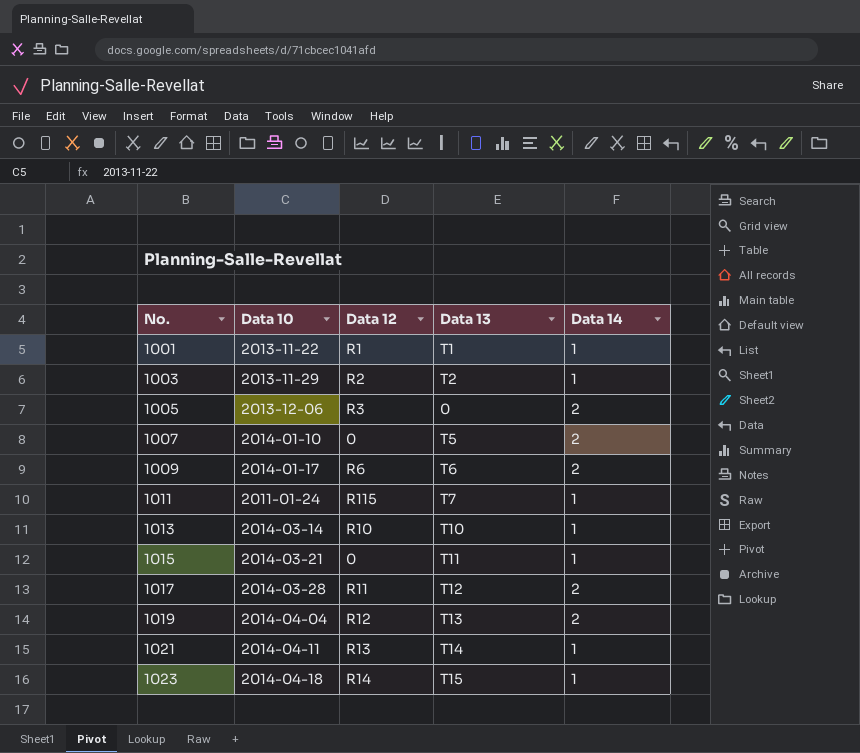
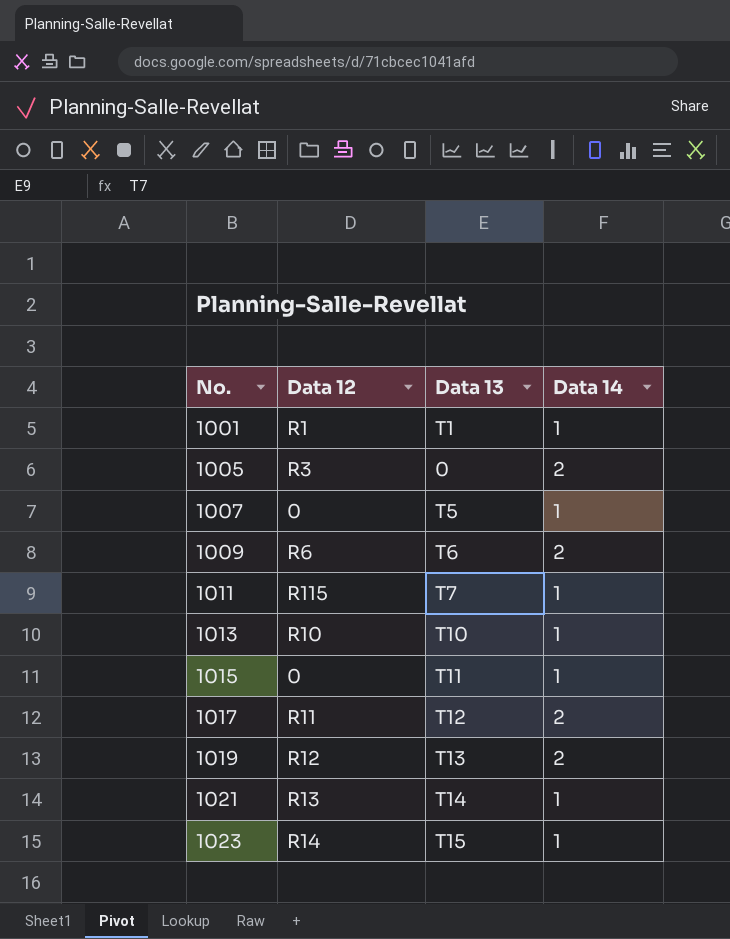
column Data 10 | position: 2 -> none
row 1003: 2013-11-29 | R2 | T2 | 1 -> none
1007 | Data 14: 2 -> 1

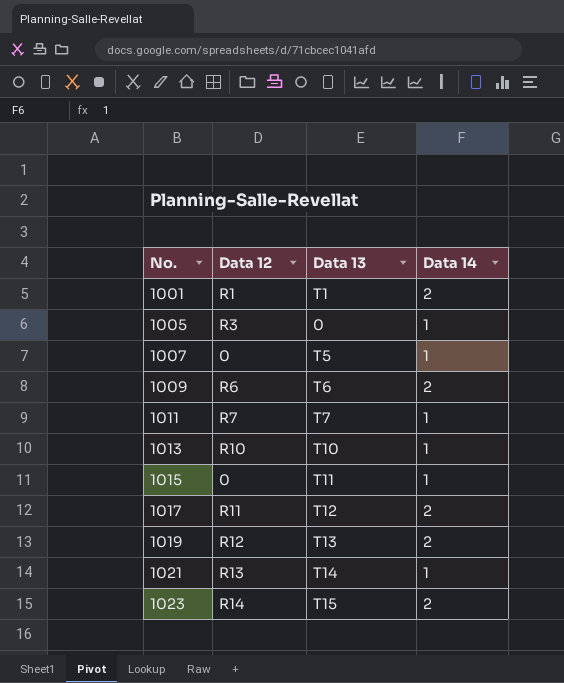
1001 | Data 14: 1 -> 2
1005 | Data 14: 2 -> 1
1011 | Data 12: R115 -> R7
1023 | Data 14: 1 -> 2

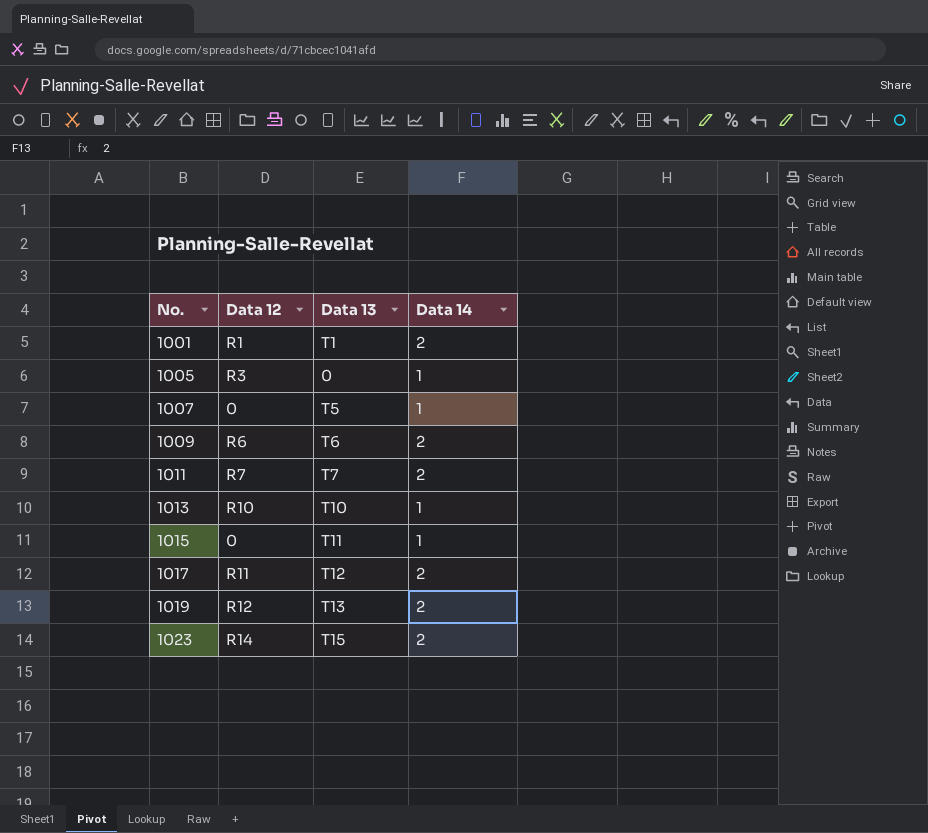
row 1021: R13 | T14 | 1 -> none
1011 | Data 14: 1 -> 2

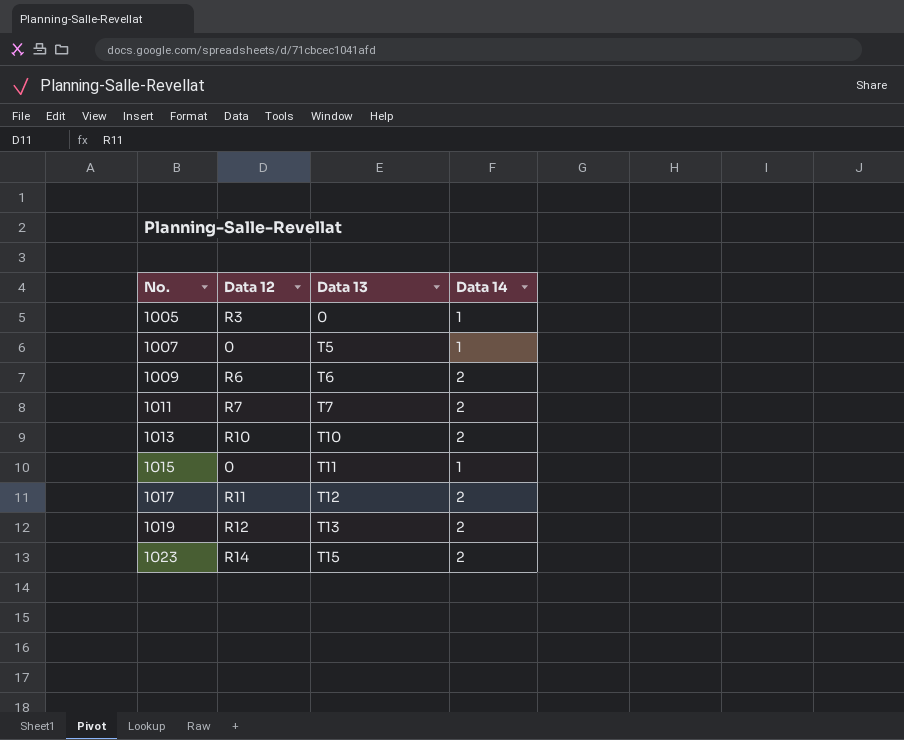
row 1001: R1 | T1 | 2 -> none
1013 | Data 14: 1 -> 2

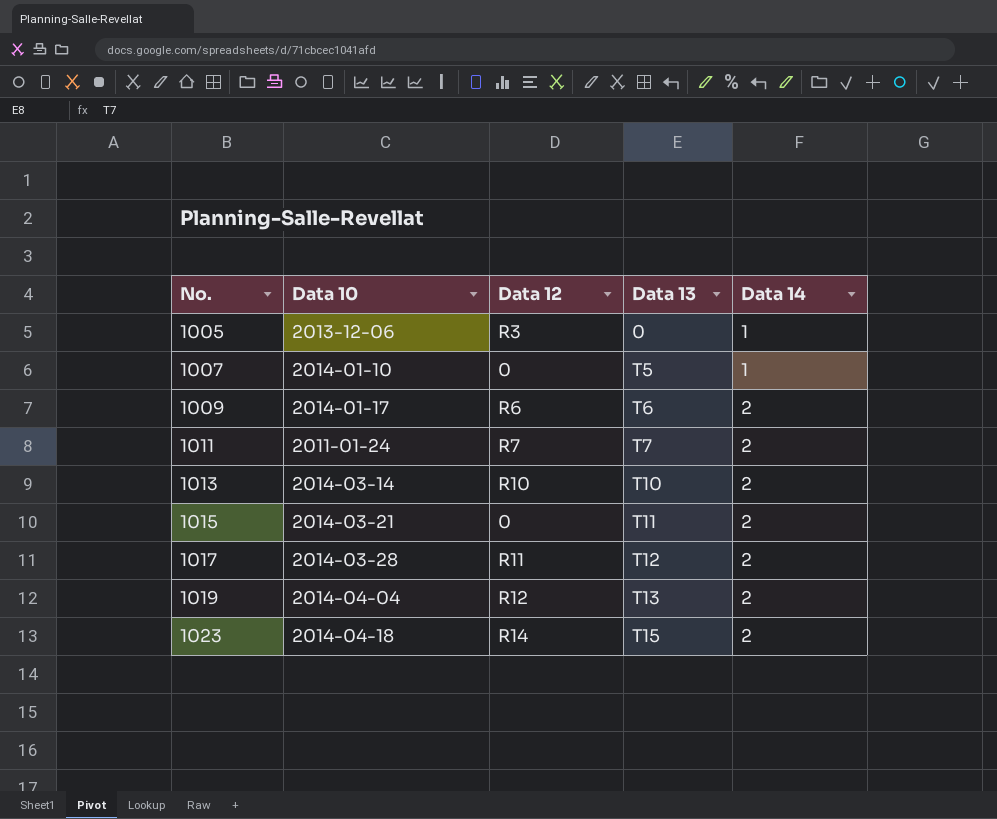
column Data 10 | position: none -> 2
1015 | Data 14: 1 -> 2

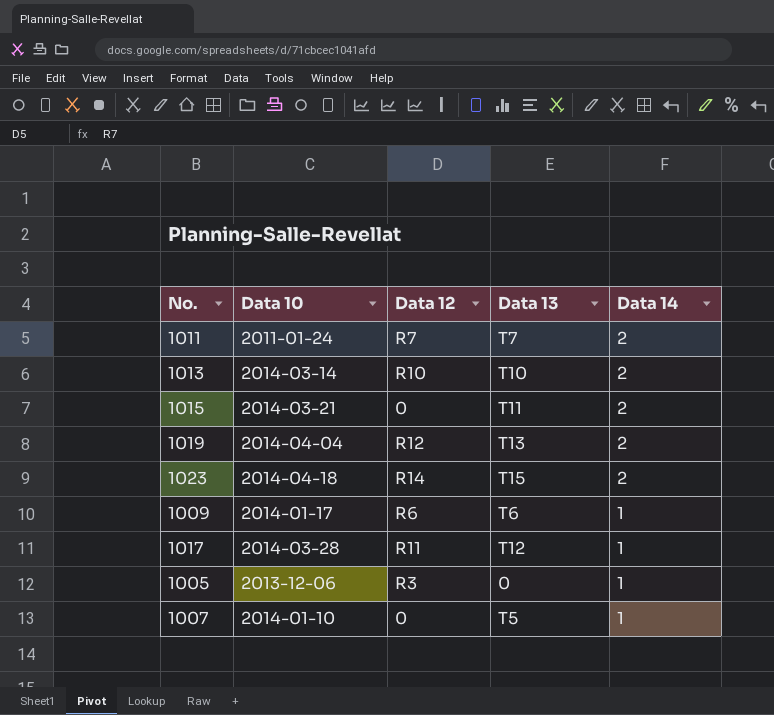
row order: No. ascending -> Data 14 descending
1009 | Data 14: 2 -> 1
1017 | Data 14: 2 -> 1

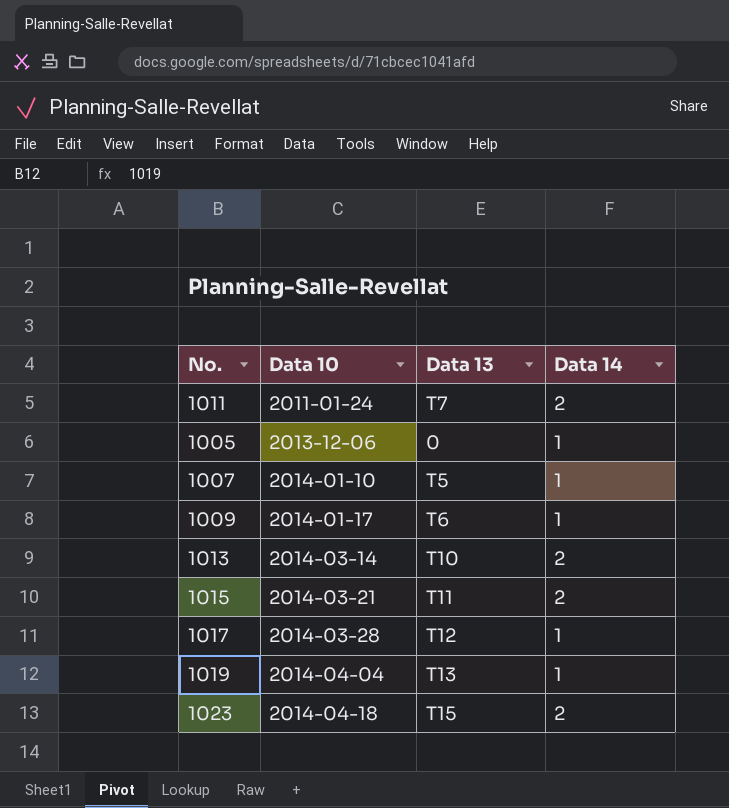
row order: Data 14 descending -> Data 10 ascending
column Data 12 | position: 3 -> none
1019 | Data 14: 2 -> 1

